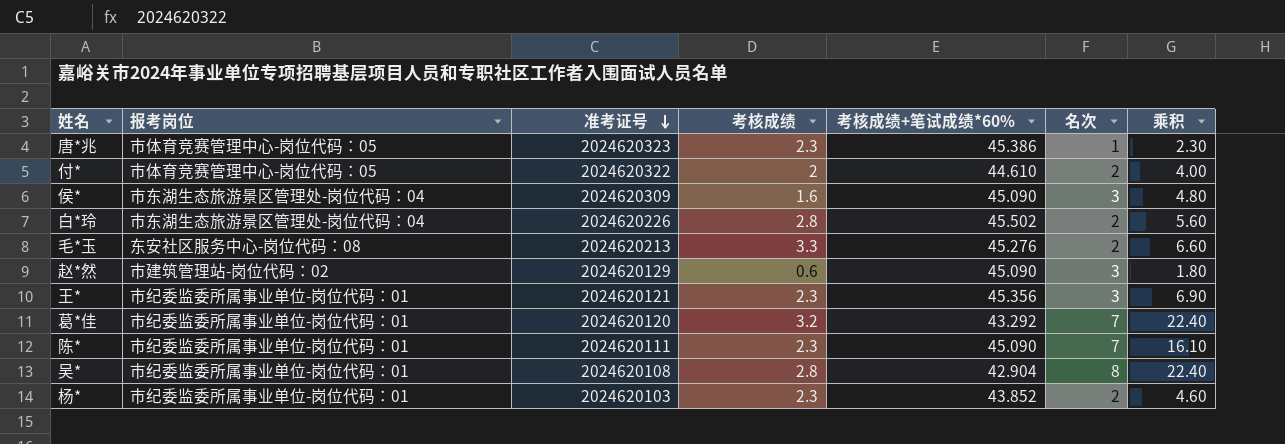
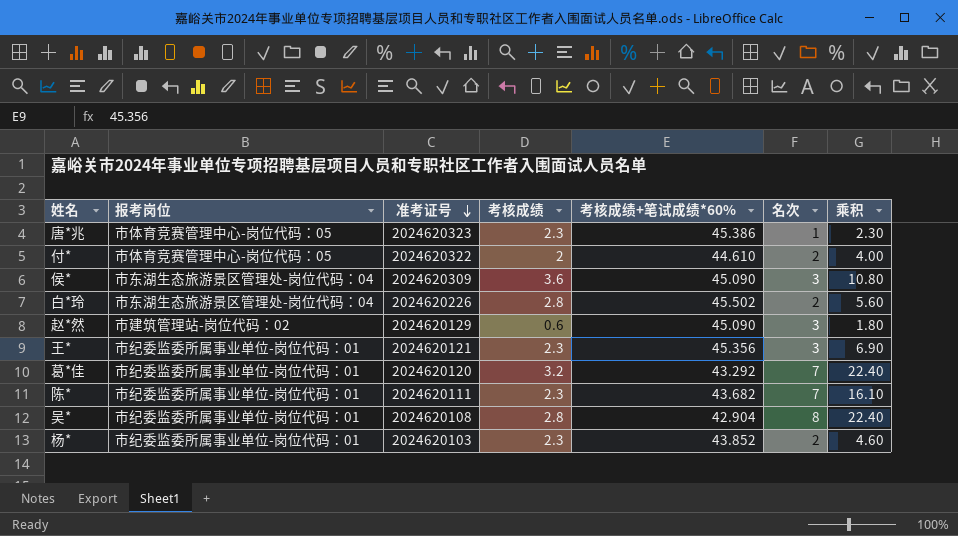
row 毛*玉: 东安社区服务中心-岗位代码：08 | 2024620213 | 3.3 | 45.276 | 2 | 6.60 -> none
侯* | 考核成绩: 1.6 -> 3.6
侯* | 乘积: 4.80 -> 10.80
陈* | 考核成绩+笔试成绩*60%: 45.090 -> 43.682

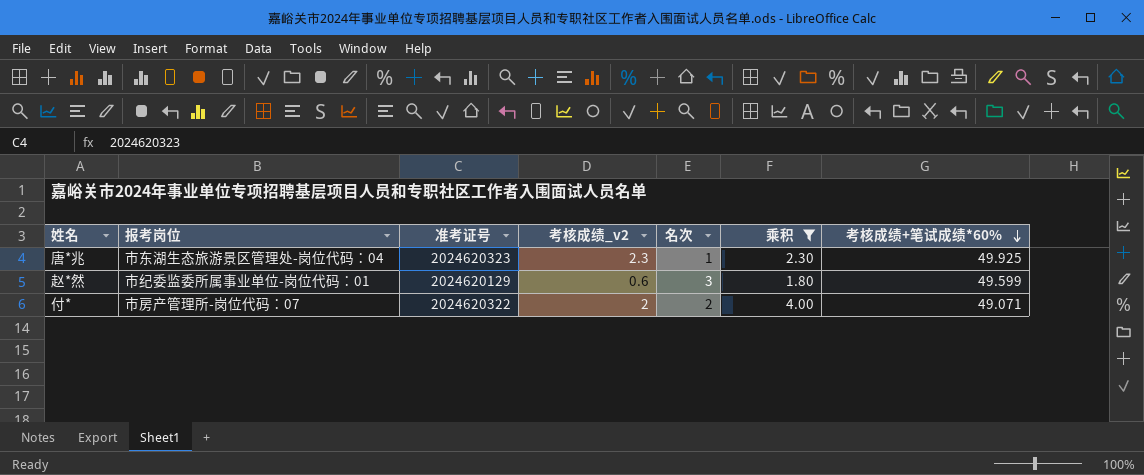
filter: none -> 乘积 <= 4.00
row order: 准考证号 descending -> 考核成绩+笔试成绩*60% descending
column name: 考核成绩 -> 考核成绩_v2
column 考核成绩+笔试成绩*60% | position: 5 -> 7
唐*兆 | 报考岗位: 市体育竞赛管理中心-岗位代码：05 -> 市东湖生态旅游景区管理处-岗位代码：04
唐*兆 | 考核成绩+笔试成绩*60%: 45.386 -> 49.925
赵*然 | 报考岗位: 市建筑管理站-岗位代码：02 -> 市纪委监委所属事业单位-岗位代码：01
赵*然 | 考核成绩+笔试成绩*60%: 45.090 -> 49.599
付* | 报考岗位: 市体育竞赛管理中心-岗位代码：05 -> 市房产管理所-岗位代码：07
付* | 考核成绩+笔试成绩*60%: 44.610 -> 49.071

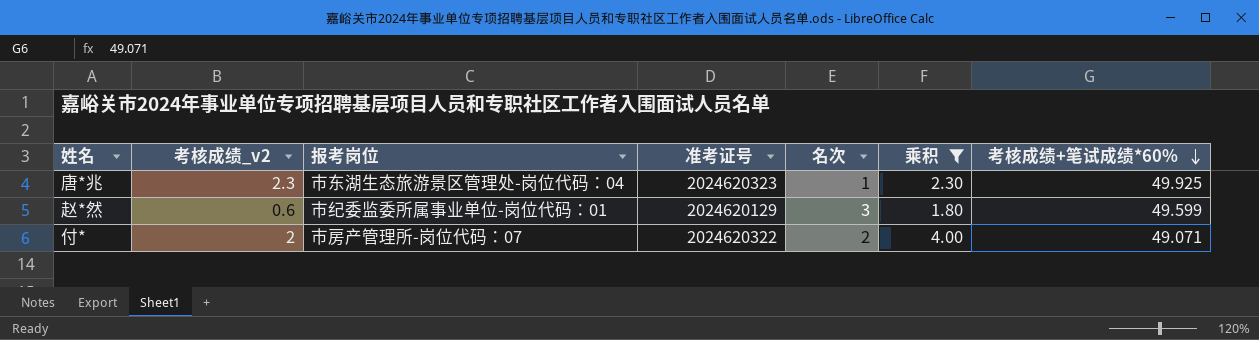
column 考核成绩_v2 | position: 4 -> 2

